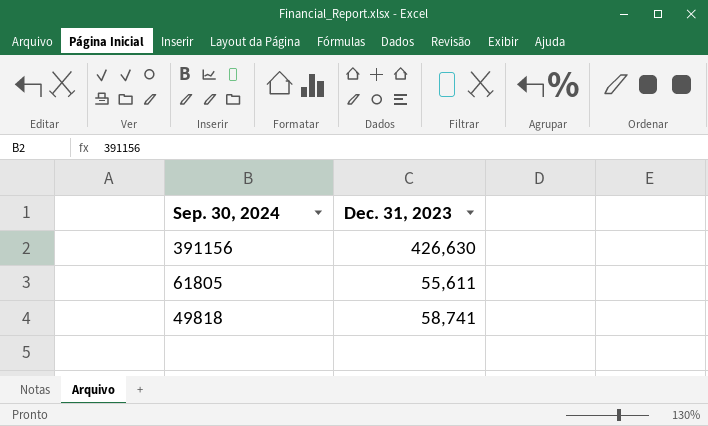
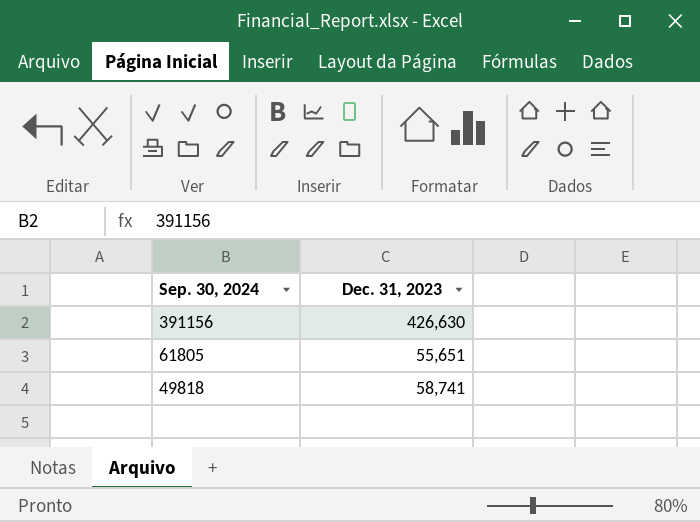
61805 | Dec. 31, 2023: 55,611 -> 55,651

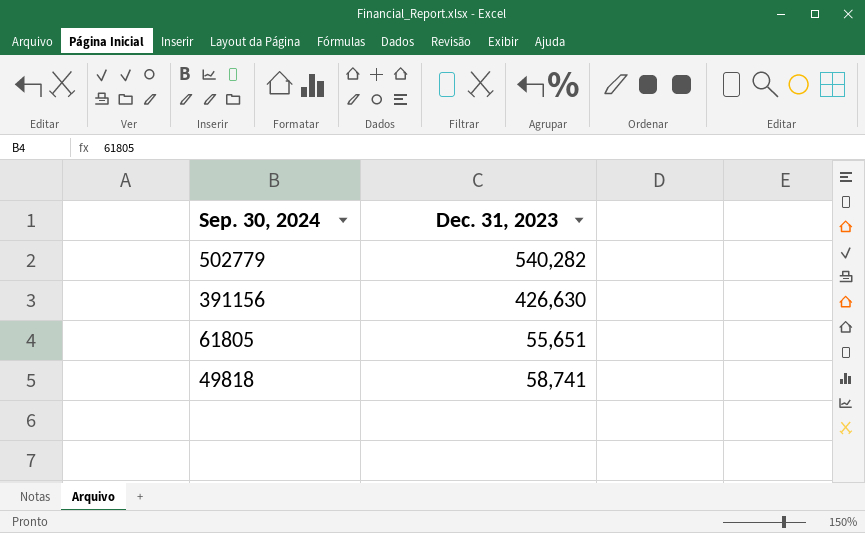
row 502779: none -> 540,282

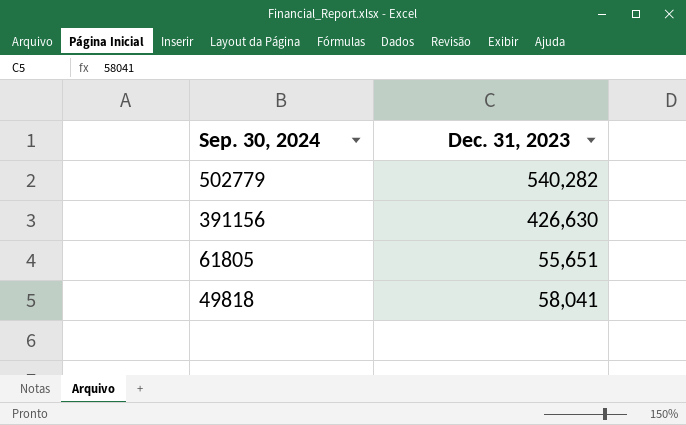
49818 | Dec. 31, 2023: 58,741 -> 58,041

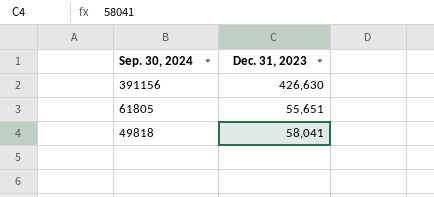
row 502779: 540,282 -> none

